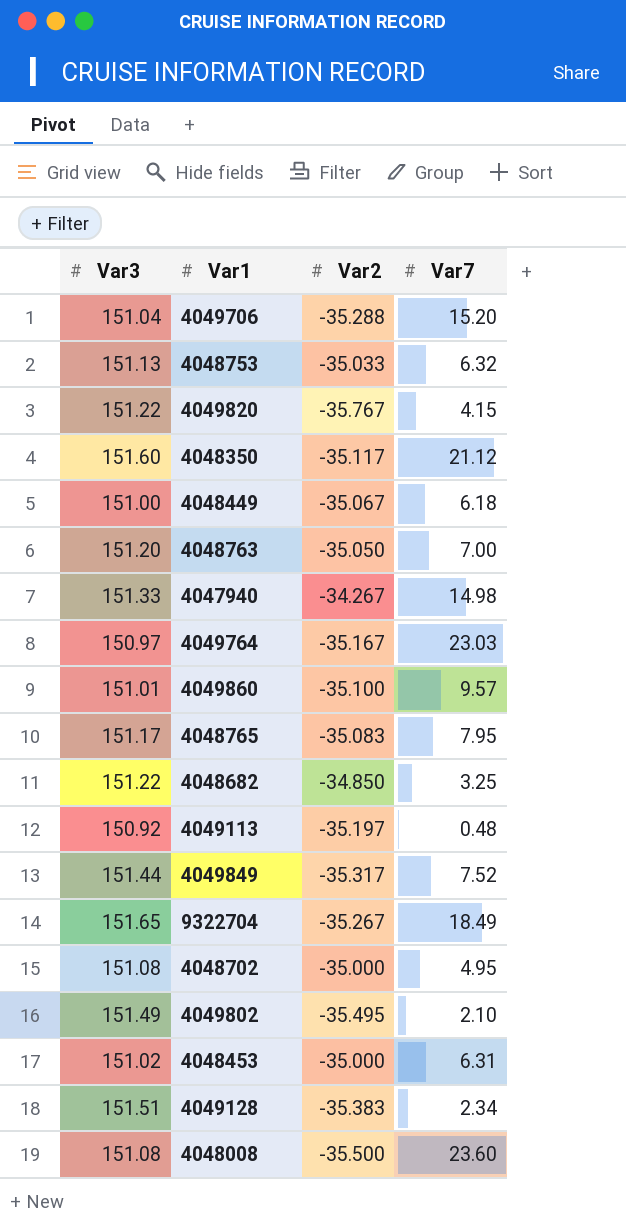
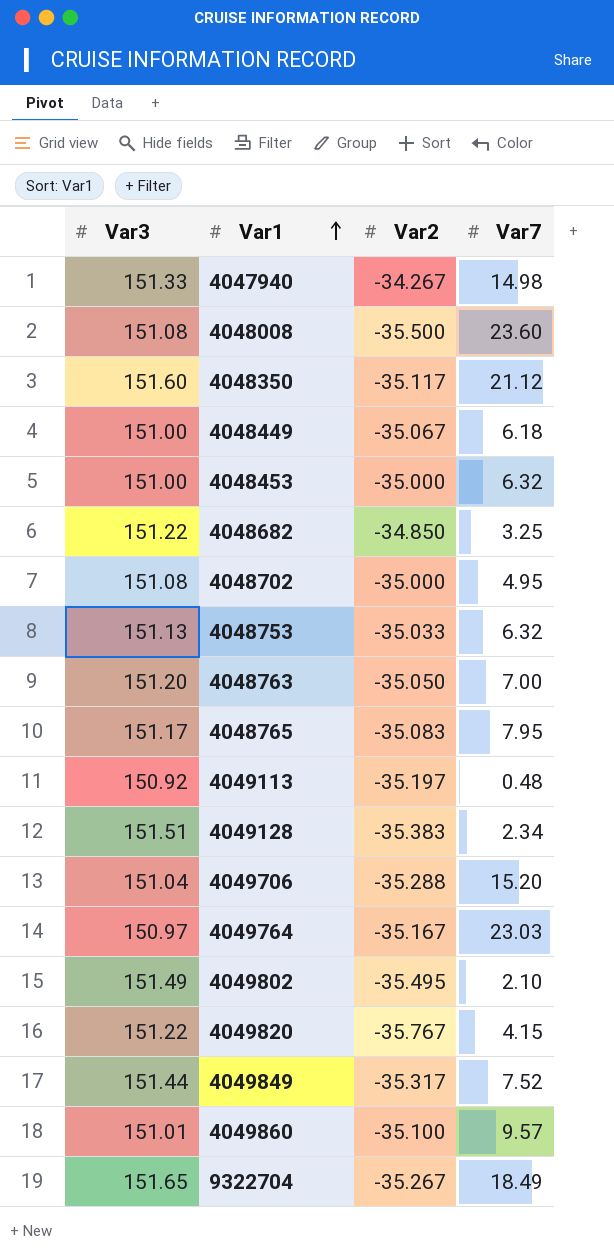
row order: none -> Var1 ascending
4048453 | Var3: 151.02 -> 151.00
4048453 | Var7: 6.31 -> 6.32

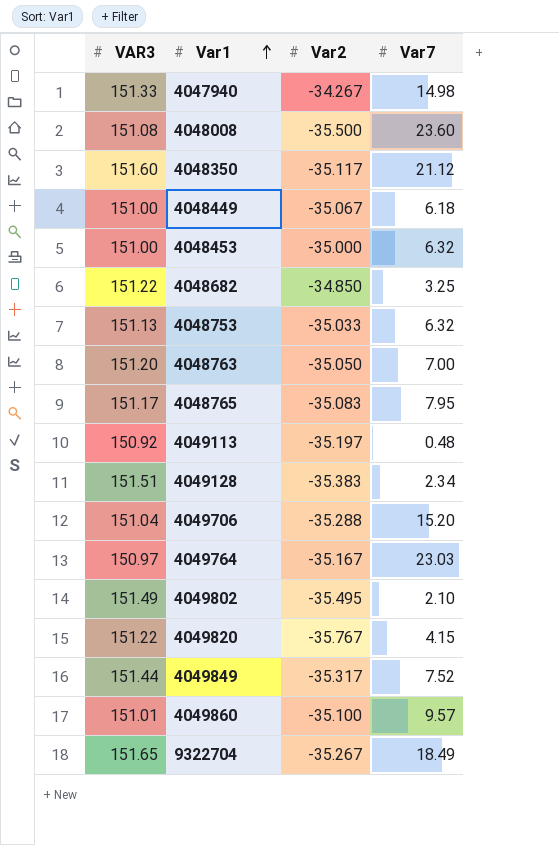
column name: Var3 -> VAR3
row 4048702: 151.08 | -35.000 | 4.95 -> none

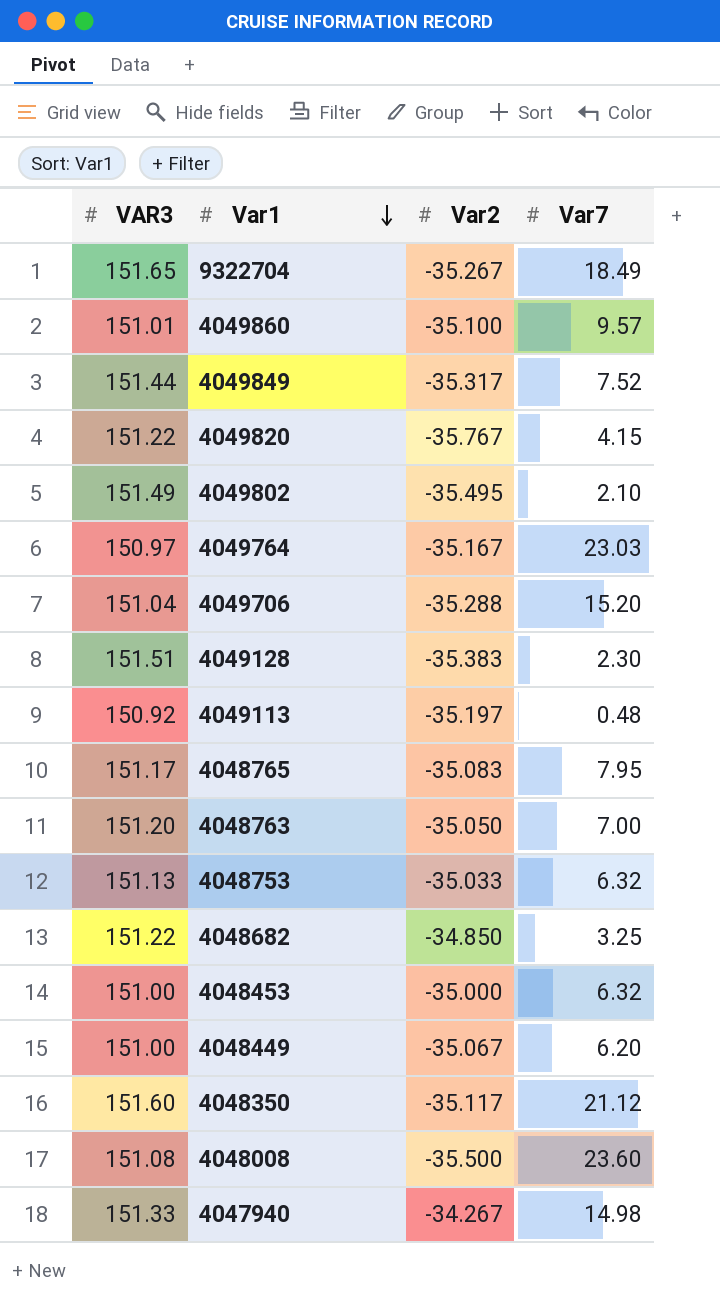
row order: Var1 ascending -> Var1 descending
4049128 | Var7: 2.34 -> 2.30
4048449 | Var7: 6.18 -> 6.20

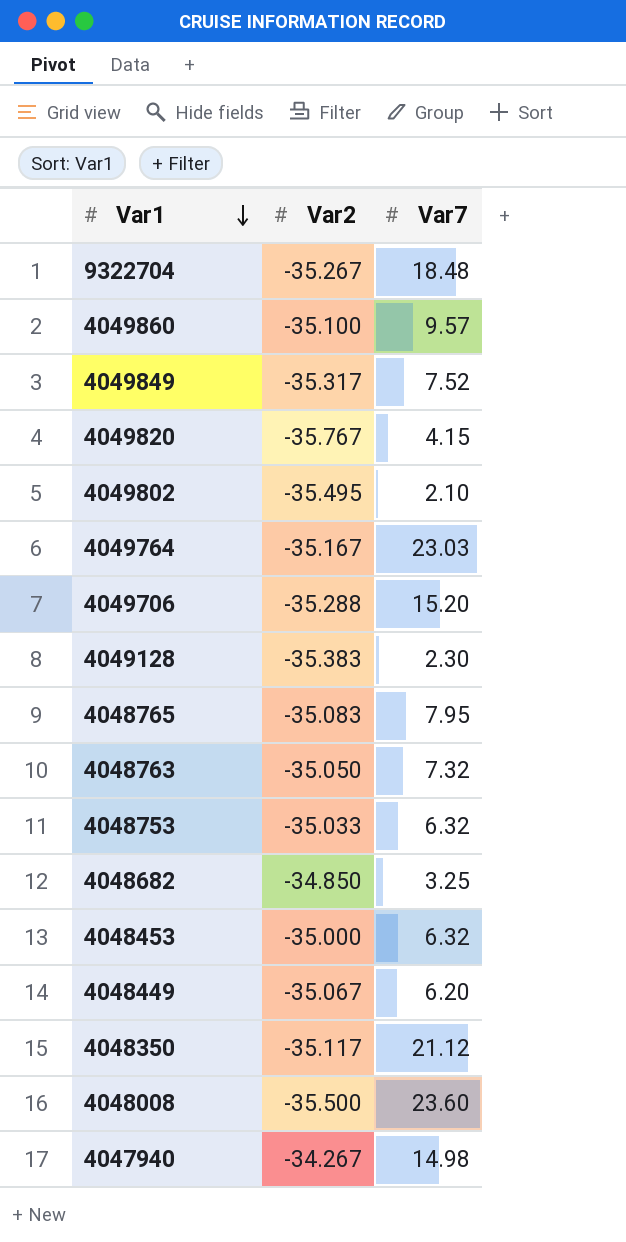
column VAR3 | position: 1 -> none
row 4049113: 150.92 | -35.197 | 0.48 -> none
9322704 | Var7: 18.49 -> 18.48
4048763 | Var7: 7.00 -> 7.32

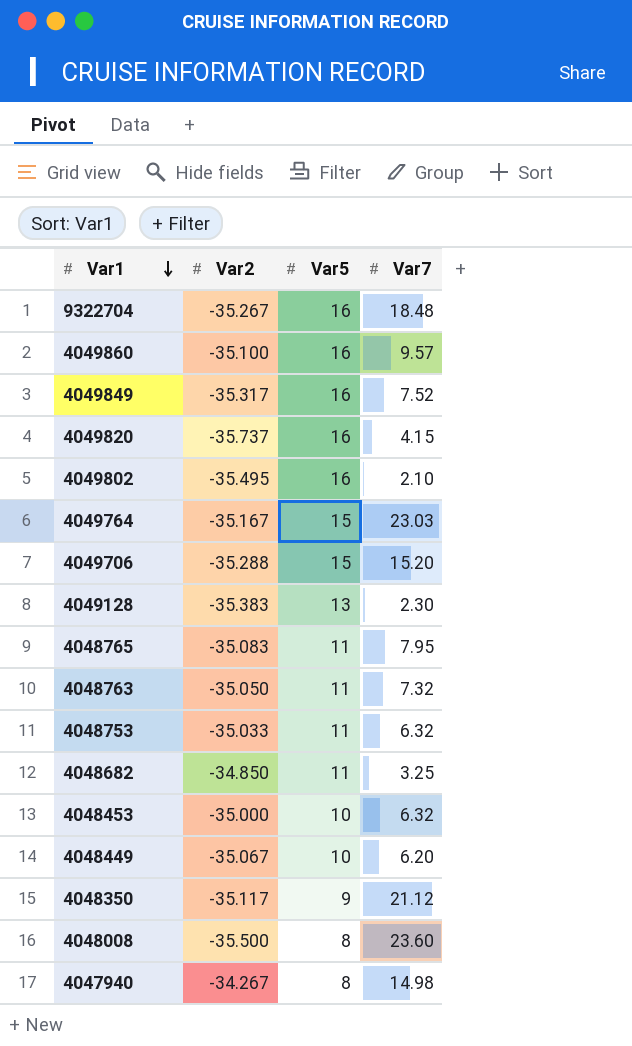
column Var5 | position: none -> 3
4049820 | Var2: -35.767 -> -35.737

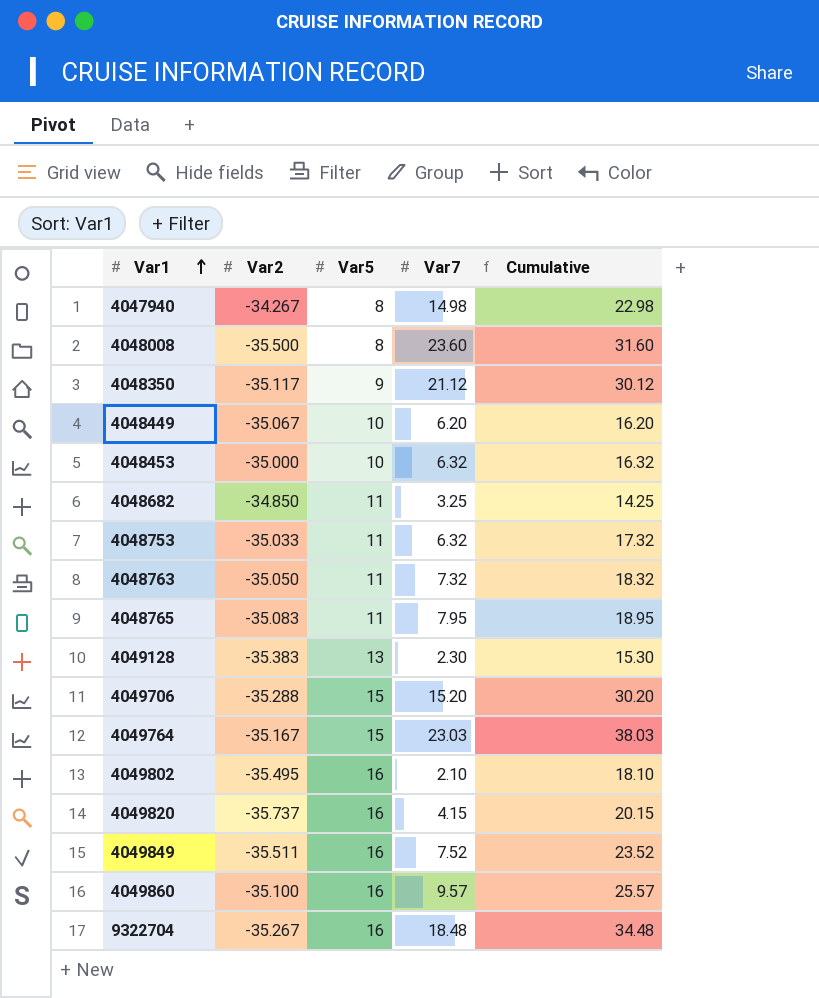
row order: Var1 descending -> Var1 ascending
column Cumulative | formula: none -> [Var5] + [Var7]
4049849 | Var2: -35.317 -> -35.511

